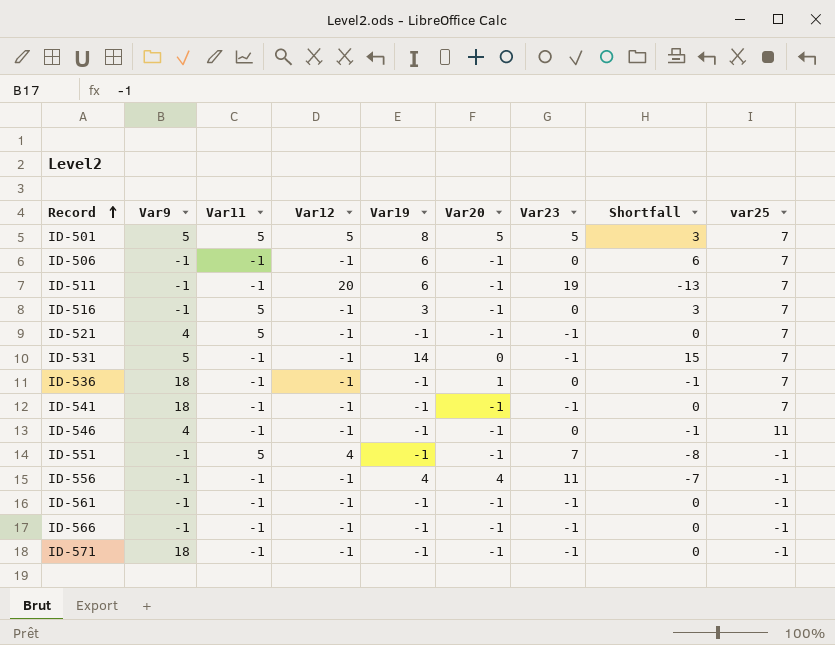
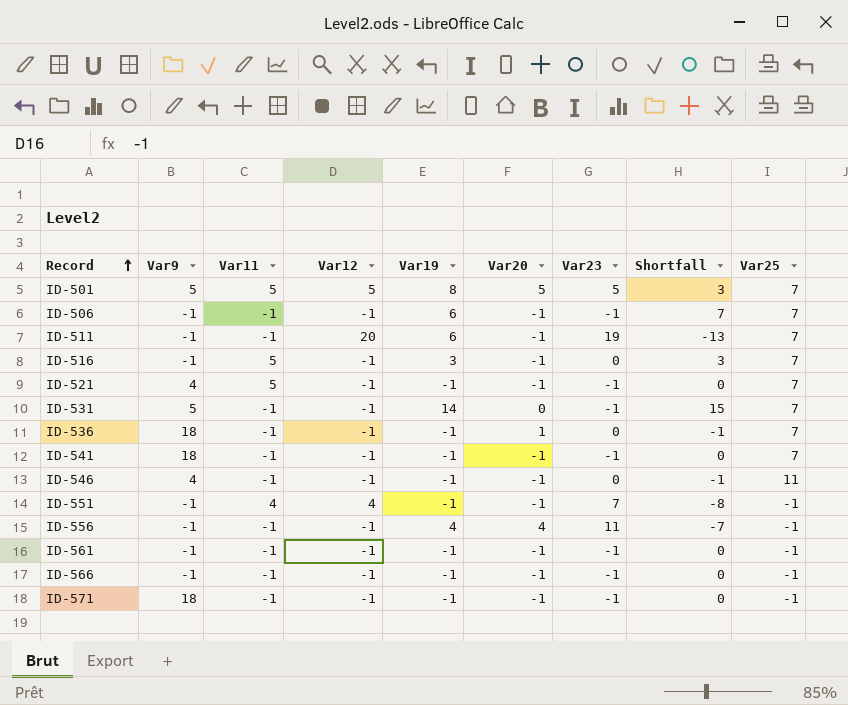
column name: var25 -> Var25
ID-506 | Var23: 0 -> -1
ID-506 | Shortfall: 6 -> 7
ID-551 | Var11: 5 -> 4

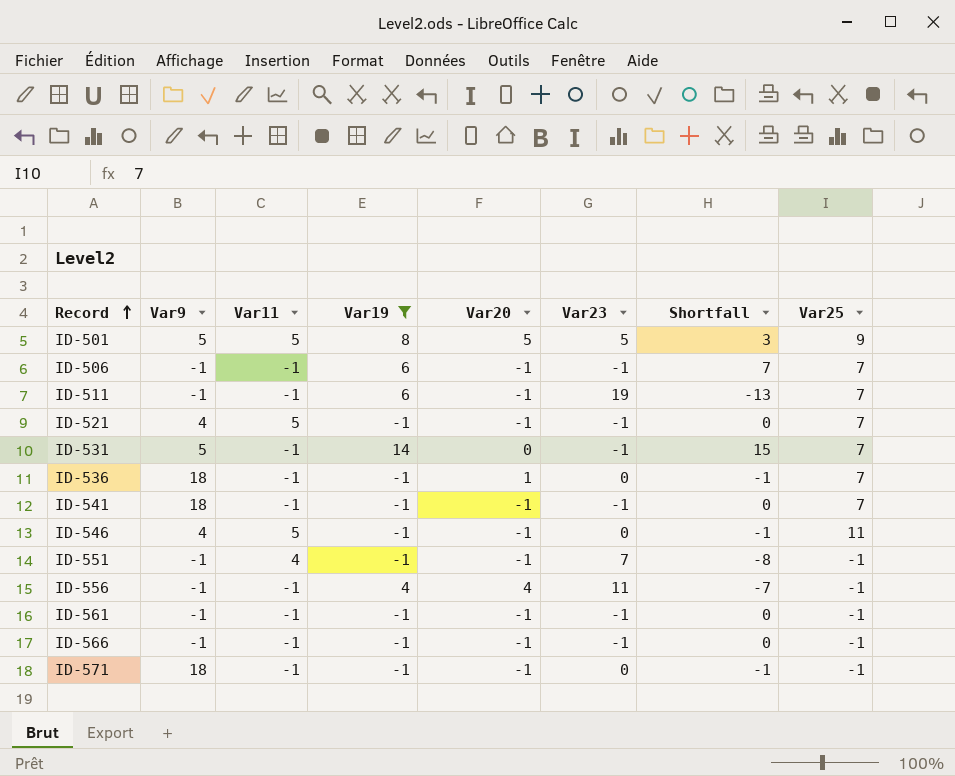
filter: none -> Var19 != 3
column Var12 | position: 4 -> none
ID-501 | Var25: 7 -> 9
ID-546 | Var11: -1 -> 5
ID-571 | Var23: -1 -> 0
ID-571 | Shortfall: 0 -> -1

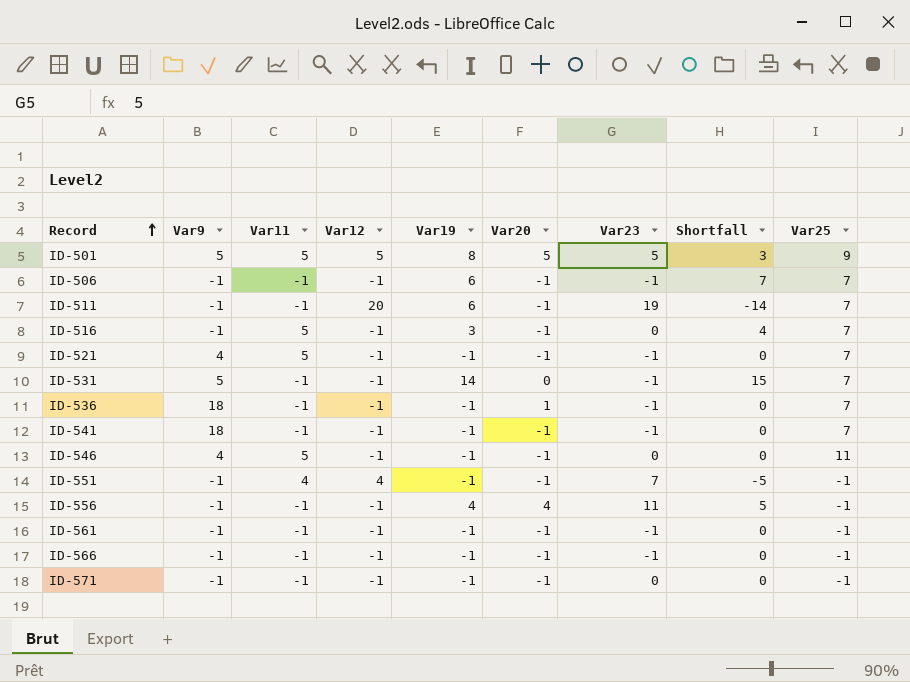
filter: Var19 != 3 -> none
column Var12 | position: none -> 4
column Shortfall | formula: [Var19] - [Var23] -> [Var19] - [Var12]
ID-536 | Var23: 0 -> -1
ID-571 | Var9: 18 -> -1

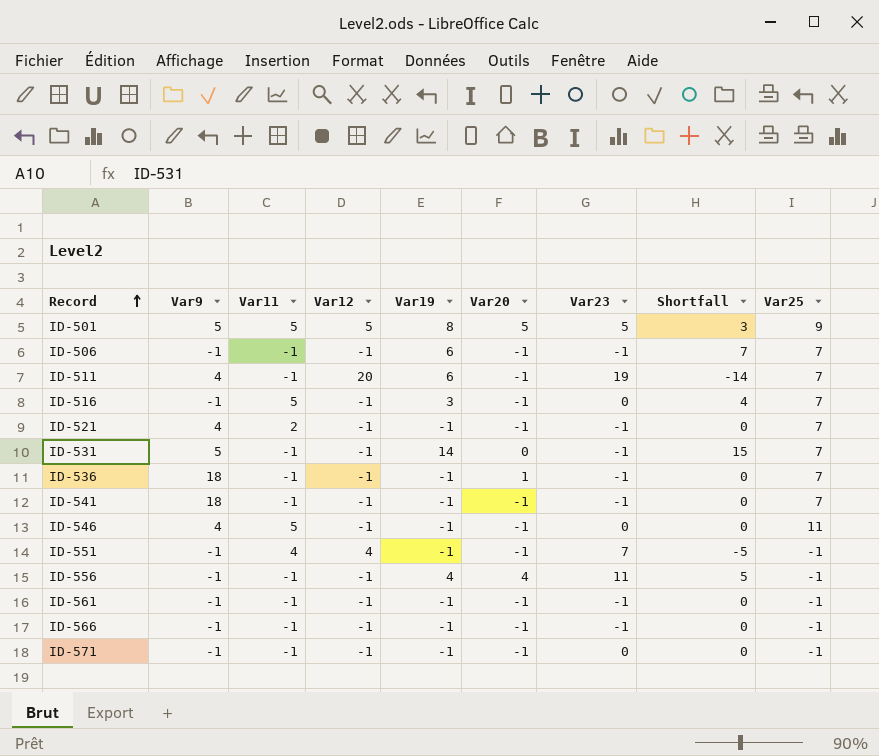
ID-511 | Var9: -1 -> 4
ID-521 | Var11: 5 -> 2

